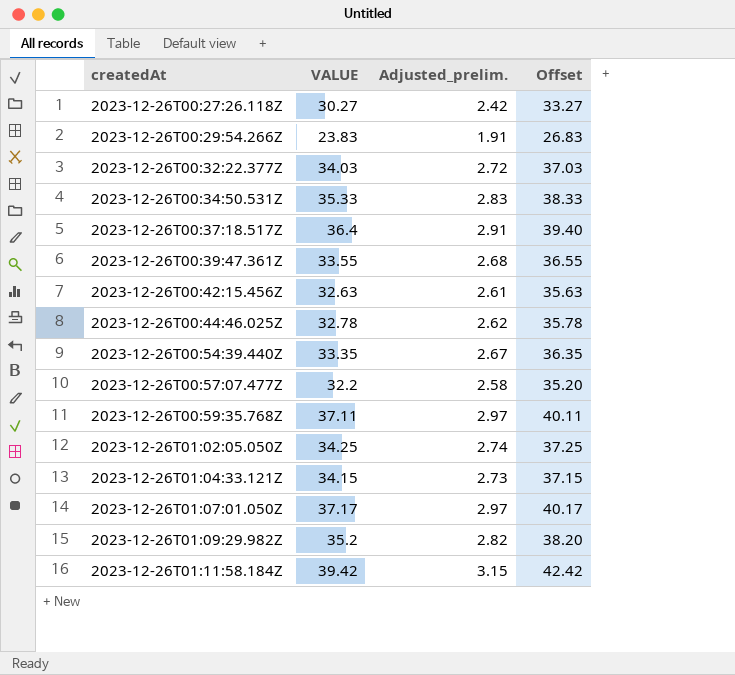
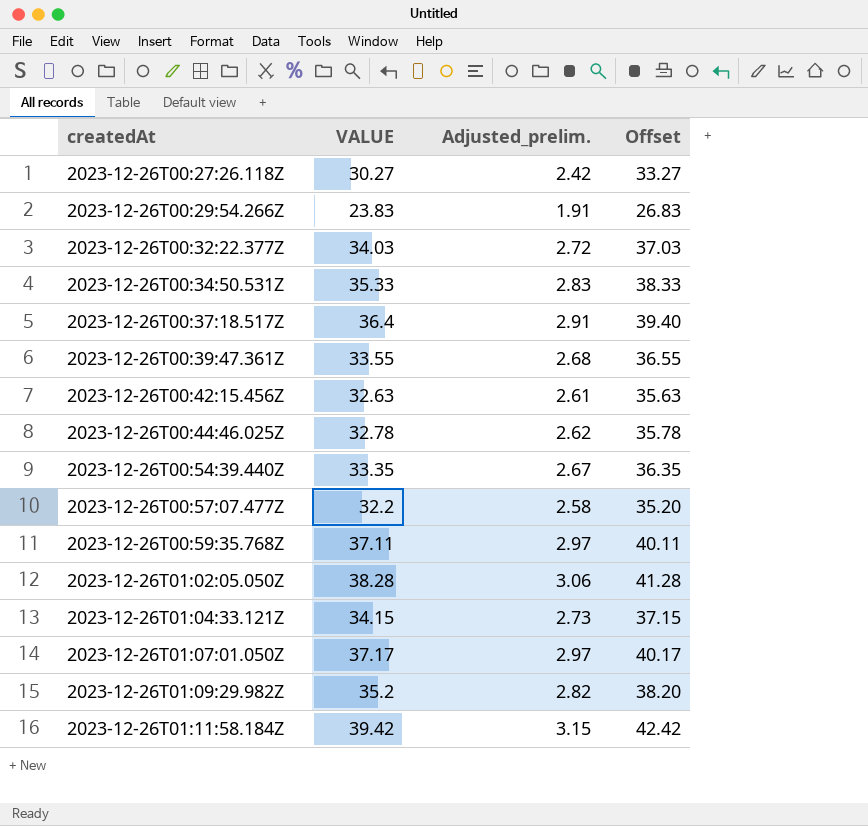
2023-12-26T01:02:05.050Z | VALUE: 34.25 -> 38.28
2023-12-26T01:02:05.050Z | Adjusted_prelim.: 2.74 -> 3.06
2023-12-26T01:02:05.050Z | Offset: 37.25 -> 41.28

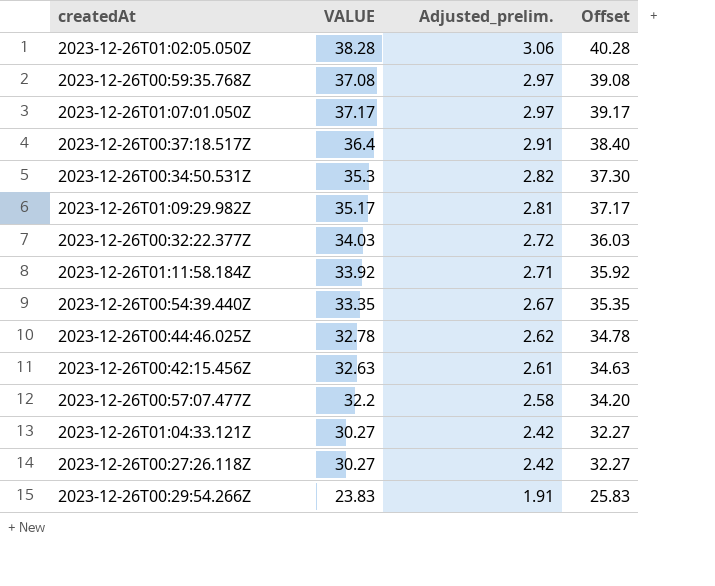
row order: createdAt ascending -> Adjusted_prelim. descending
column Offset | formula: [VALUE] + 3 -> [VALUE] + 2
row 2023-12-26T00:39:47.361Z: 33.55 | 2.68 | 36.55 -> none
2023-12-26T00:59:35.768Z | VALUE: 37.11 -> 37.08
2023-12-26T00:34:50.531Z | VALUE: 35.33 -> 35.3
2023-12-26T00:34:50.531Z | Adjusted_prelim.: 2.83 -> 2.82
2023-12-26T01:09:29.982Z | VALUE: 35.2 -> 35.17
2023-12-26T01:09:29.982Z | Adjusted_prelim.: 2.82 -> 2.81
2023-12-26T01:11:58.184Z | VALUE: 39.42 -> 33.92
2023-12-26T01:11:58.184Z | Adjusted_prelim.: 3.15 -> 2.71
2023-12-26T01:04:33.121Z | VALUE: 34.15 -> 30.27
2023-12-26T01:04:33.121Z | Adjusted_prelim.: 2.73 -> 2.42

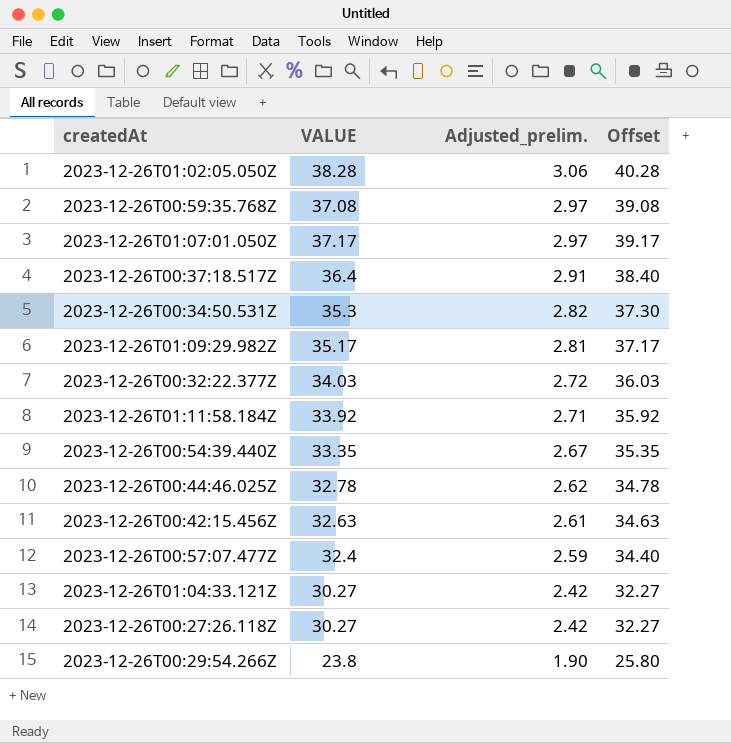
2023-12-26T00:57:07.477Z | VALUE: 32.2 -> 32.4
2023-12-26T00:57:07.477Z | Adjusted_prelim.: 2.58 -> 2.59
2023-12-26T00:57:07.477Z | Offset: 34.20 -> 34.40
2023-12-26T00:29:54.266Z | VALUE: 23.83 -> 23.8
2023-12-26T00:29:54.266Z | Adjusted_prelim.: 1.91 -> 1.90
2023-12-26T00:29:54.266Z | Offset: 25.83 -> 25.80

